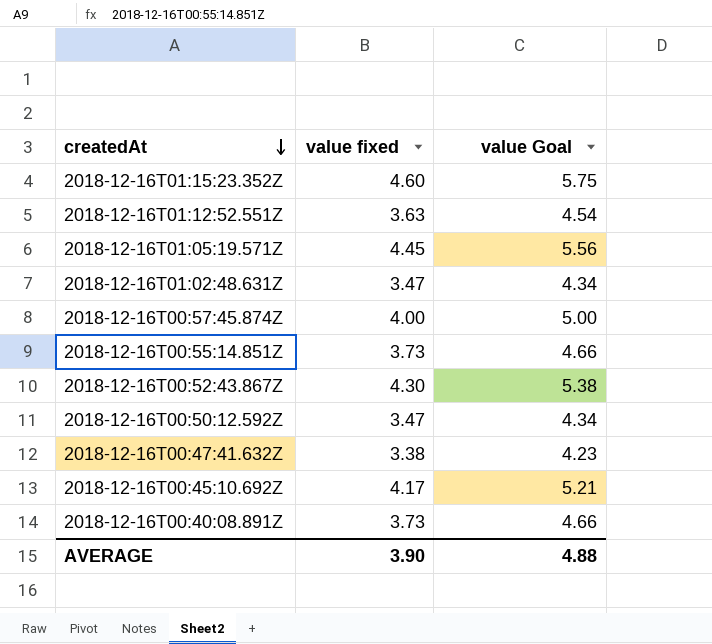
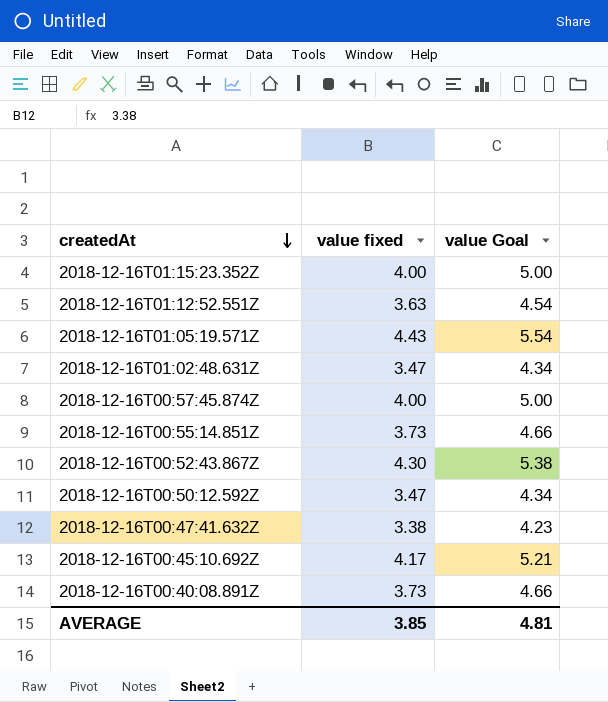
2018-12-16T01:15:23.352Z | value fixed: 4.60 -> 4.00
2018-12-16T01:15:23.352Z | value Goal: 5.75 -> 5.00
2018-12-16T01:05:19.571Z | value fixed: 4.45 -> 4.43
2018-12-16T01:05:19.571Z | value Goal: 5.56 -> 5.54
AVERAGE | value fixed: 3.90 -> 3.85
AVERAGE | value Goal: 4.88 -> 4.81

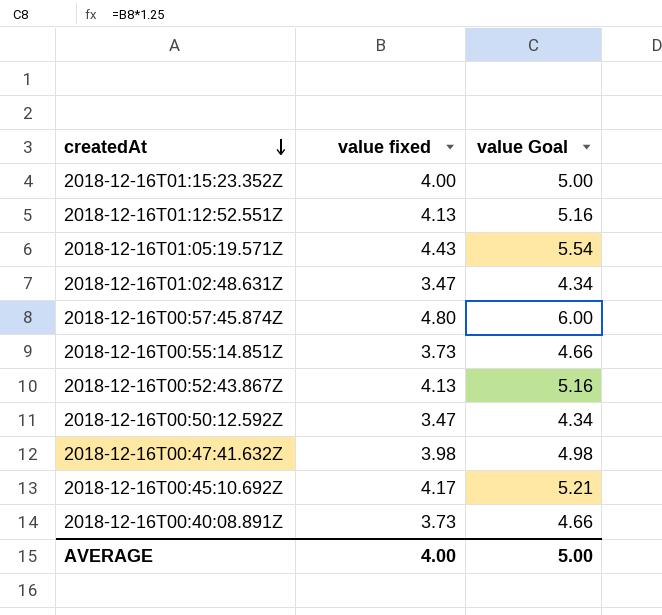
2018-12-16T01:12:52.551Z | value fixed: 3.63 -> 4.13
2018-12-16T01:12:52.551Z | value Goal: 4.54 -> 5.16
2018-12-16T00:57:45.874Z | value fixed: 4.00 -> 4.80
2018-12-16T00:57:45.874Z | value Goal: 5.00 -> 6.00
2018-12-16T00:52:43.867Z | value fixed: 4.30 -> 4.13
2018-12-16T00:52:43.867Z | value Goal: 5.38 -> 5.16
2018-12-16T00:47:41.632Z | value fixed: 3.38 -> 3.98
2018-12-16T00:47:41.632Z | value Goal: 4.23 -> 4.98
AVERAGE | value fixed: 3.85 -> 4.00
AVERAGE | value Goal: 4.81 -> 5.00

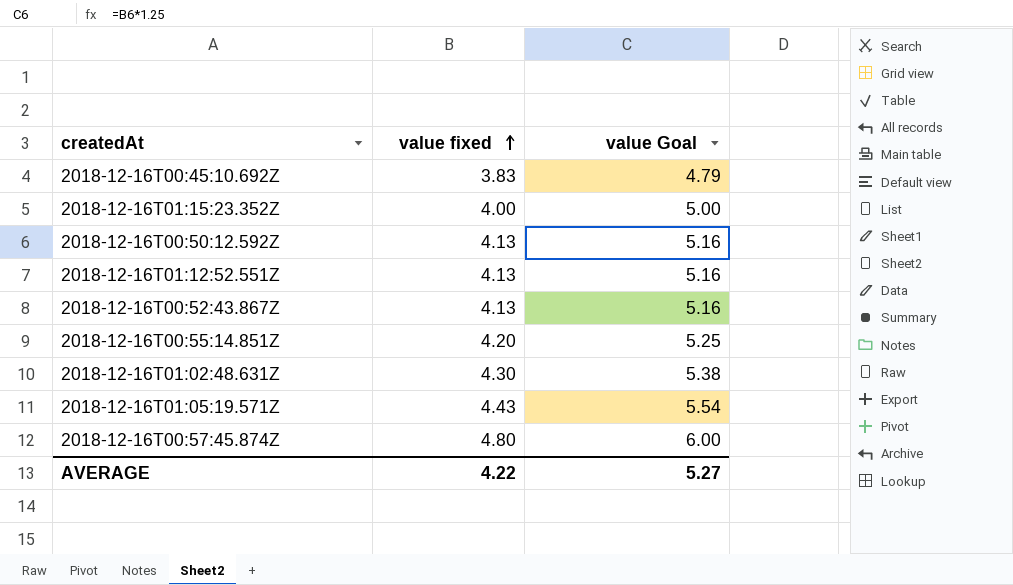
row order: createdAt descending -> value fixed ascending
row 2018-12-16T00:47:41.632Z: 3.98 | 4.98 -> none
row 2018-12-16T00:40:08.891Z: 3.73 | 4.66 -> none
2018-12-16T00:45:10.692Z | value fixed: 4.17 -> 3.83
2018-12-16T00:45:10.692Z | value Goal: 5.21 -> 4.79
2018-12-16T00:50:12.592Z | value fixed: 3.47 -> 4.13
2018-12-16T00:50:12.592Z | value Goal: 4.34 -> 5.16
2018-12-16T00:55:14.851Z | value fixed: 3.73 -> 4.20
2018-12-16T00:55:14.851Z | value Goal: 4.66 -> 5.25
2018-12-16T01:02:48.631Z | value fixed: 3.47 -> 4.30
2018-12-16T01:02:48.631Z | value Goal: 4.34 -> 5.38
AVERAGE | value fixed: 4.00 -> 4.22
AVERAGE | value Goal: 5.00 -> 5.27

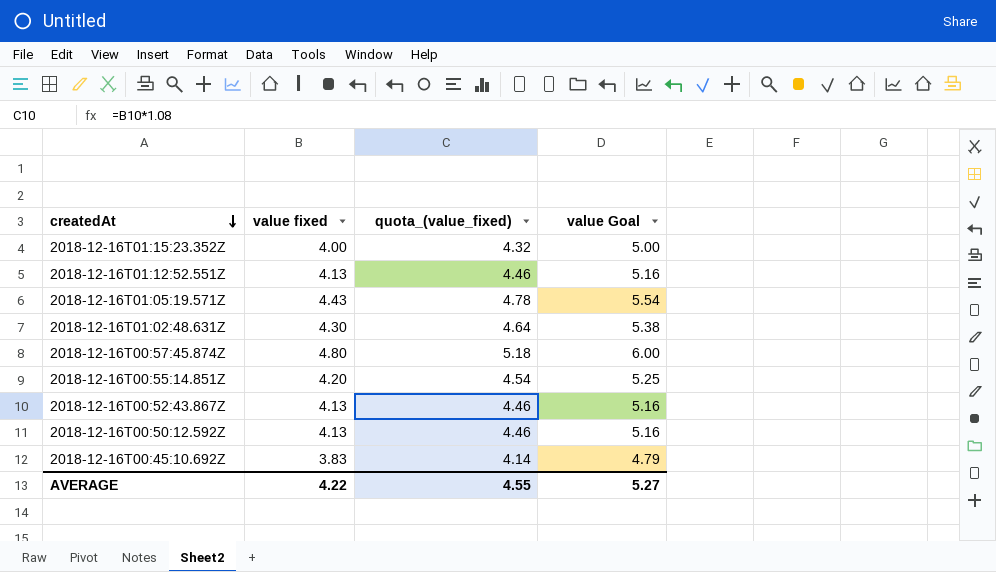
row order: value fixed ascending -> createdAt descending
column quota_(value_fixed) | formula: none -> [value fixed] * 1.08

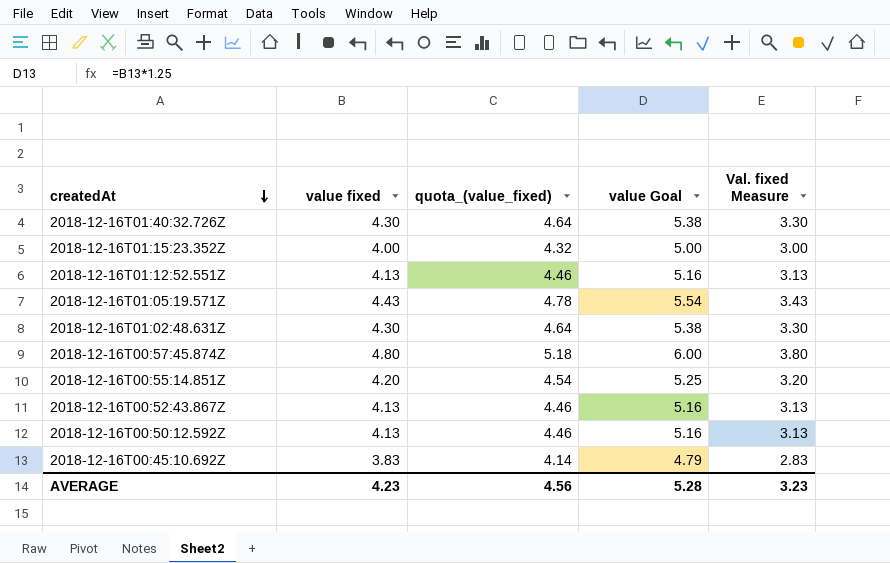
column Val. fixed Measure | formula: none -> [value fixed] - 1
row 2018-12-16T01:40:32.726Z: none -> 4.30 | 4.64 | 5.38 | 3.30
AVERAGE | value fixed: 4.22 -> 4.23
AVERAGE | quota_(value_fixed): 4.55 -> 4.56
AVERAGE | value Goal: 5.27 -> 5.28

